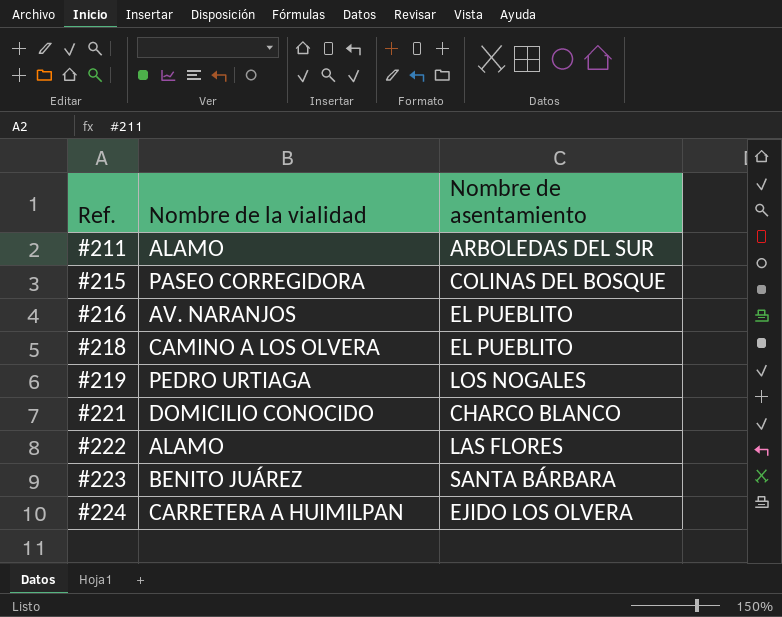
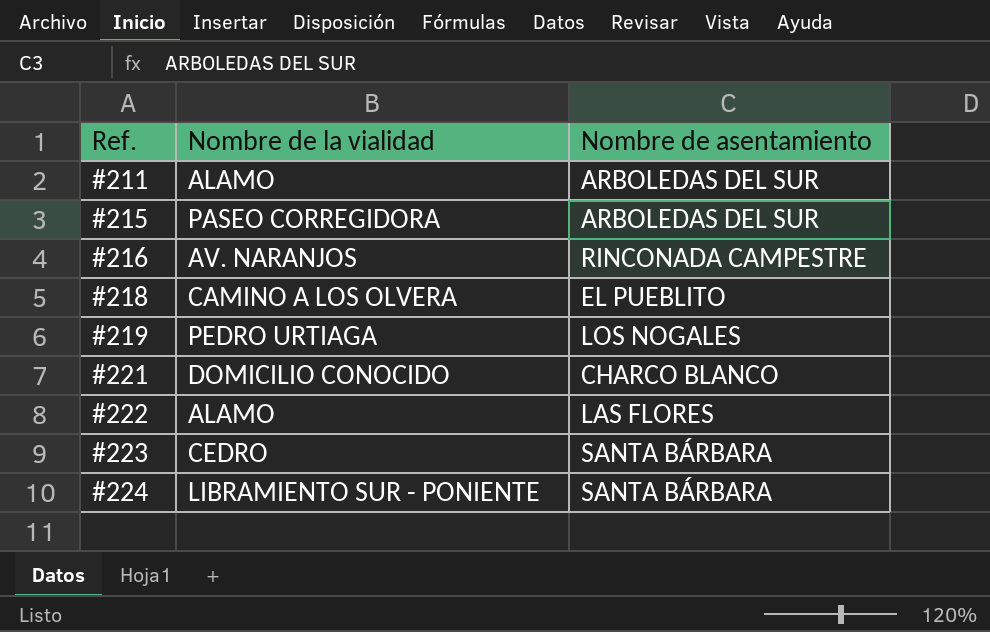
#215 | Nombre de asentamiento: COLINAS DEL BOSQUE -> ARBOLEDAS DEL SUR
#216 | Nombre de asentamiento: EL PUEBLITO -> RINCONADA CAMPESTRE
#223 | Nombre de la vialidad: BENITO JUÁREZ -> CEDRO
#224 | Nombre de la vialidad: CARRETERA A HUIMILPAN -> LIBRAMIENTO SUR - PONIENTE
#224 | Nombre de asentamiento: EJIDO LOS OLVERA -> SANTA BÁRBARA

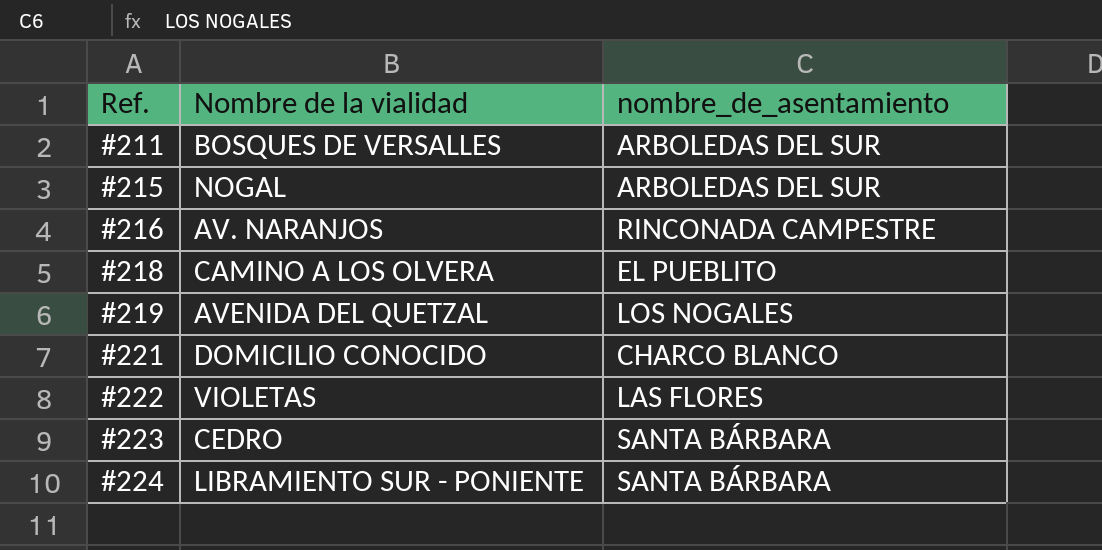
column name: Nombre de asentamiento -> nombre_de_asentamiento
#211 | Nombre de la vialidad: ALAMO -> BOSQUES DE VERSALLES
#215 | Nombre de la vialidad: PASEO CORREGIDORA -> NOGAL
#219 | Nombre de la vialidad: PEDRO URTIAGA -> AVENIDA DEL QUETZAL
#222 | Nombre de la vialidad: ALAMO -> VIOLETAS

